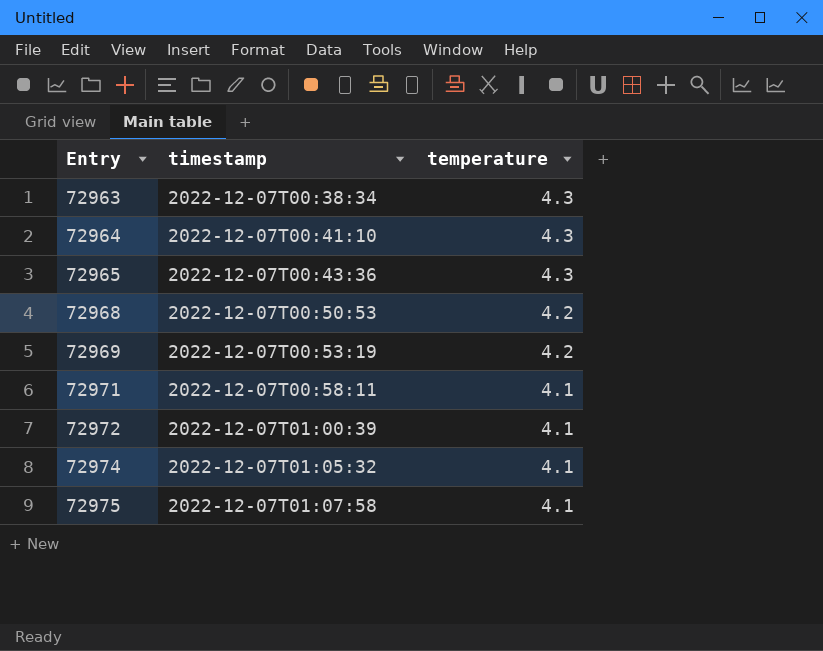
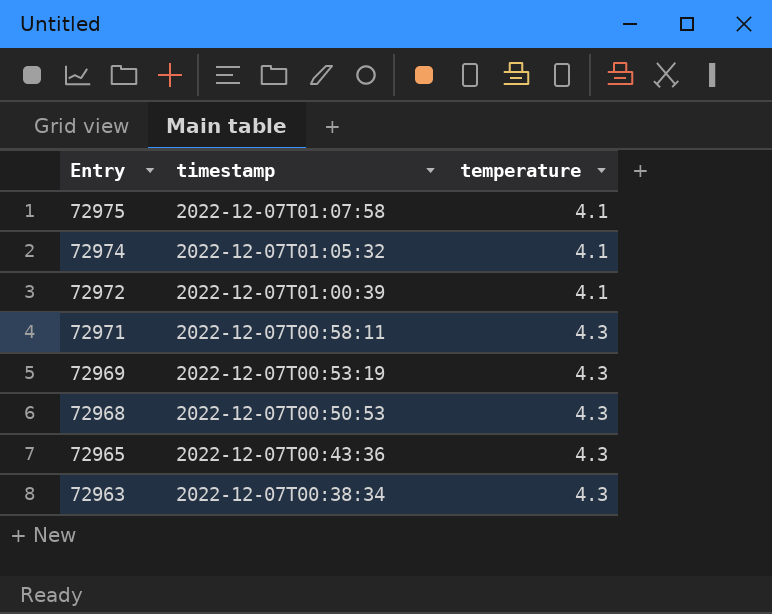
row order: Entry ascending -> Entry descending
row 72964: 2022-12-07T00:41:10 | 4.3 -> none
72971 | temperature: 4.1 -> 4.3
72969 | temperature: 4.2 -> 4.3
72968 | temperature: 4.2 -> 4.3

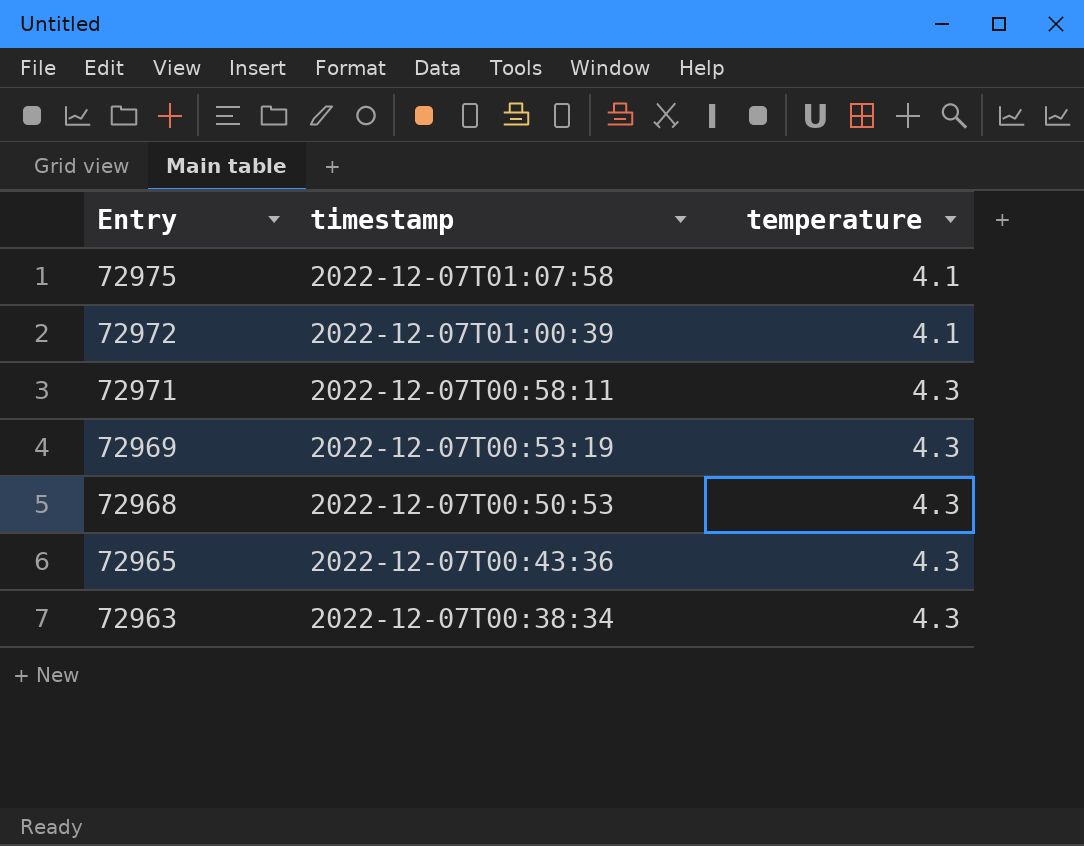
row 72974: 2022-12-07T01:05:32 | 4.1 -> none

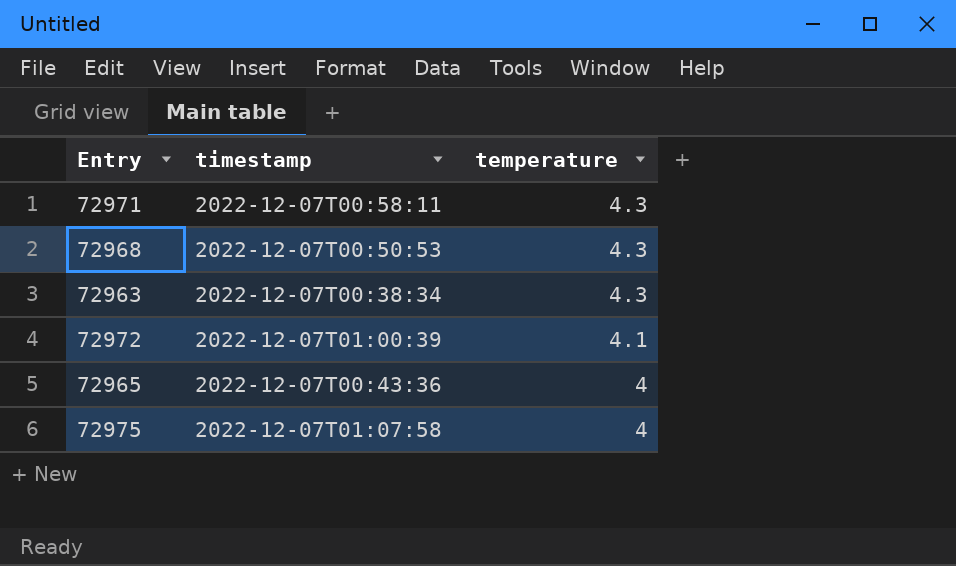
row order: Entry descending -> temperature descending
row 72969: 2022-12-07T00:53:19 | 4.3 -> none
72965 | temperature: 4.3 -> 4
72975 | temperature: 4.1 -> 4

